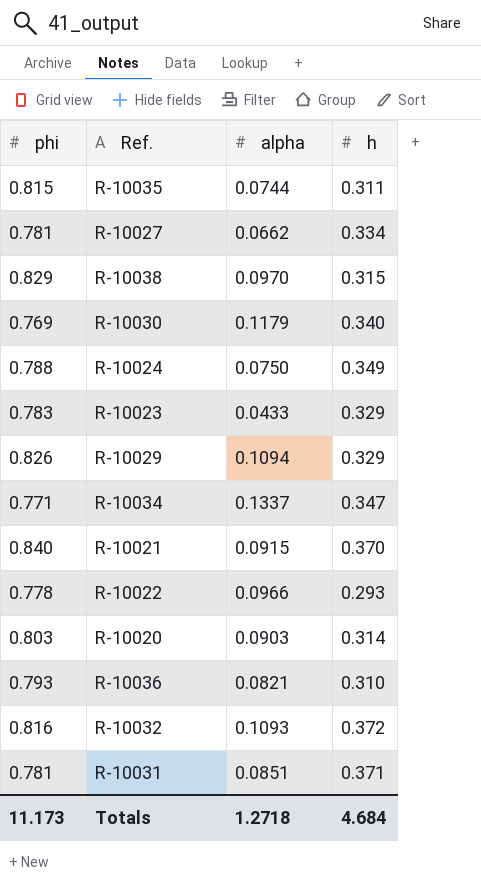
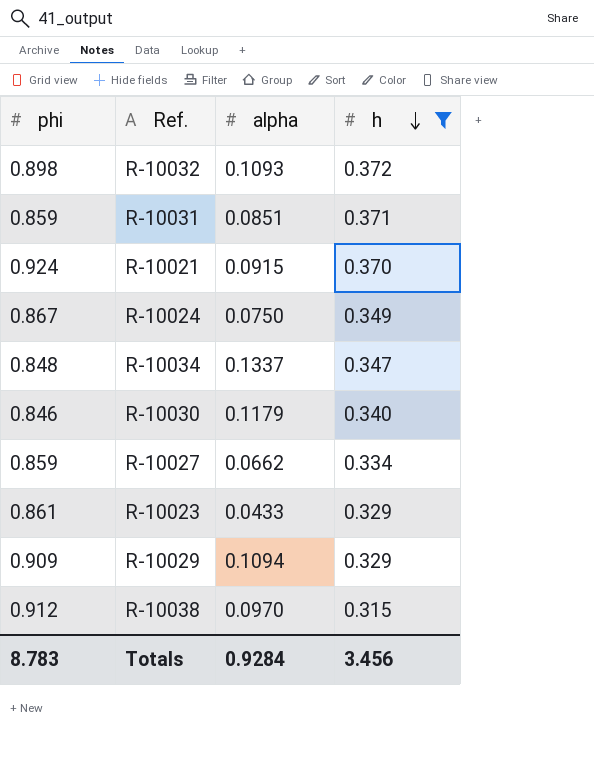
filter: none -> h >= 0.315
row order: none -> h descending
R-10032 | phi: 0.816 -> 0.898
R-10031 | phi: 0.781 -> 0.859
R-10021 | phi: 0.840 -> 0.924
R-10024 | phi: 0.788 -> 0.867
R-10034 | phi: 0.771 -> 0.848
R-10030 | phi: 0.769 -> 0.846
R-10027 | phi: 0.781 -> 0.859
R-10023 | phi: 0.783 -> 0.861
R-10029 | phi: 0.826 -> 0.909
R-10038 | phi: 0.829 -> 0.912
Totals | phi: 11.173 -> 8.783
Totals | alpha: 1.2718 -> 0.9284
Totals | h: 4.684 -> 3.456

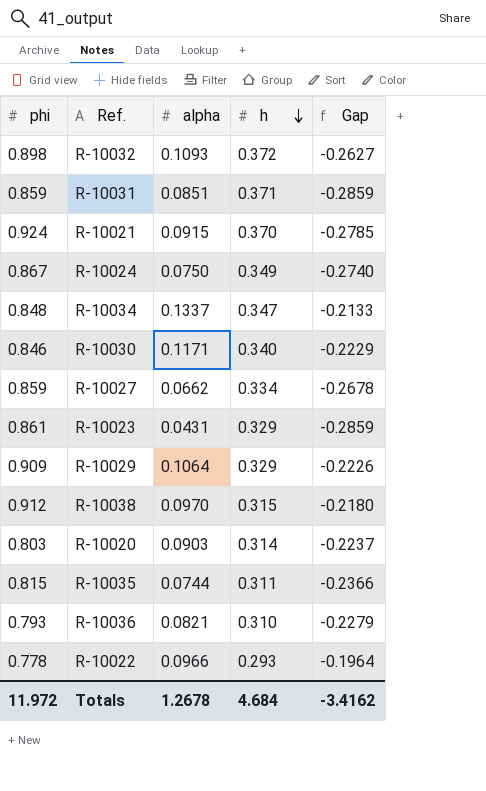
filter: h >= 0.315 -> none
column Gap | formula: none -> [alpha] - [h]
R-10030 | alpha: 0.1179 -> 0.1171
R-10023 | alpha: 0.0433 -> 0.0431
R-10029 | alpha: 0.1094 -> 0.1064
Totals | phi: 8.783 -> 11.972
Totals | alpha: 0.9284 -> 1.2678
Totals | h: 3.456 -> 4.684

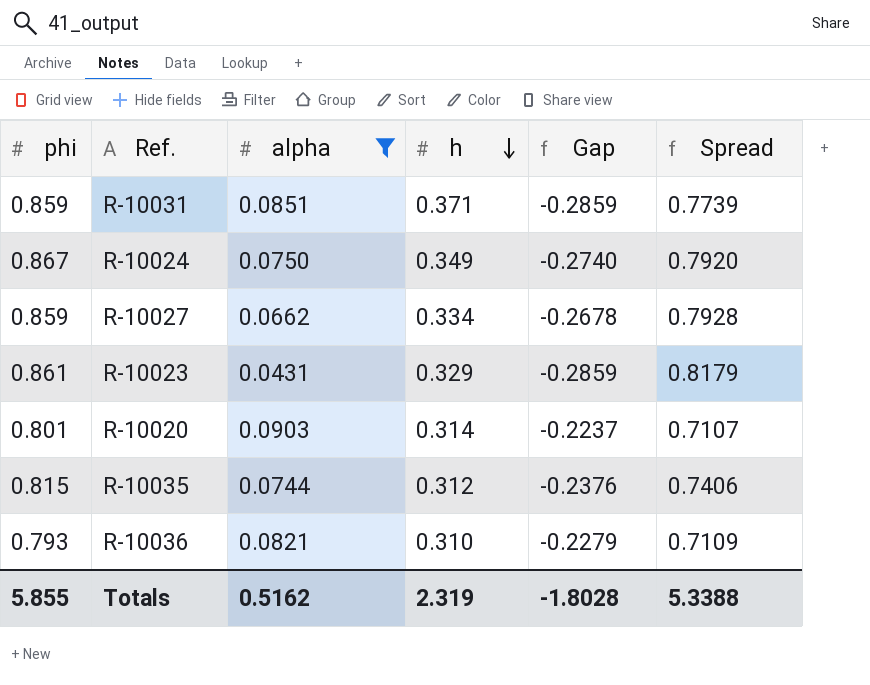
filter: none -> alpha <= 0.0903
column Spread | formula: none -> [phi] - [alpha]
R-10020 | phi: 0.803 -> 0.801
R-10035 | h: 0.311 -> 0.312
R-10035 | Gap: -0.2366 -> -0.2376
Totals | phi: 11.972 -> 5.855
Totals | alpha: 1.2678 -> 0.5162
Totals | h: 4.684 -> 2.319
Totals | Gap: -3.4162 -> -1.8028

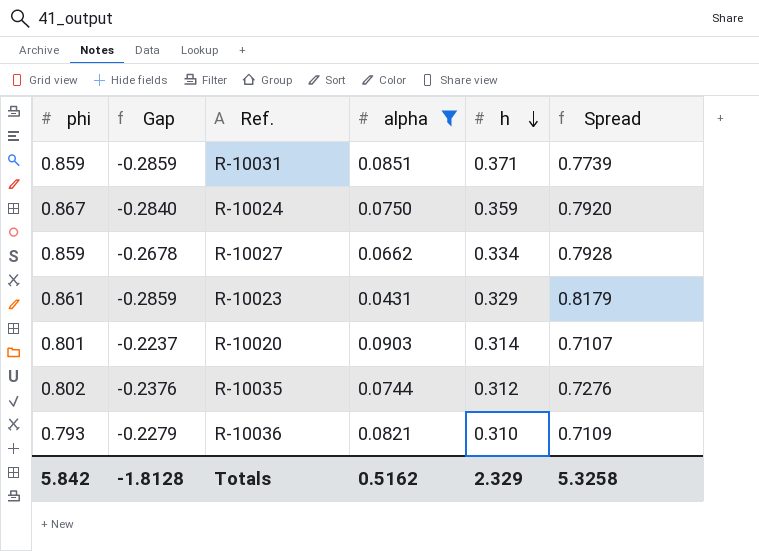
column Gap | position: 5 -> 2
R-10024 | Gap: -0.2740 -> -0.2840
R-10024 | h: 0.349 -> 0.359
R-10035 | phi: 0.815 -> 0.802
R-10035 | Spread: 0.7406 -> 0.7276
Totals | phi: 5.855 -> 5.842
Totals | Gap: -1.8028 -> -1.8128
Totals | h: 2.319 -> 2.329
Totals | Spread: 5.3388 -> 5.3258

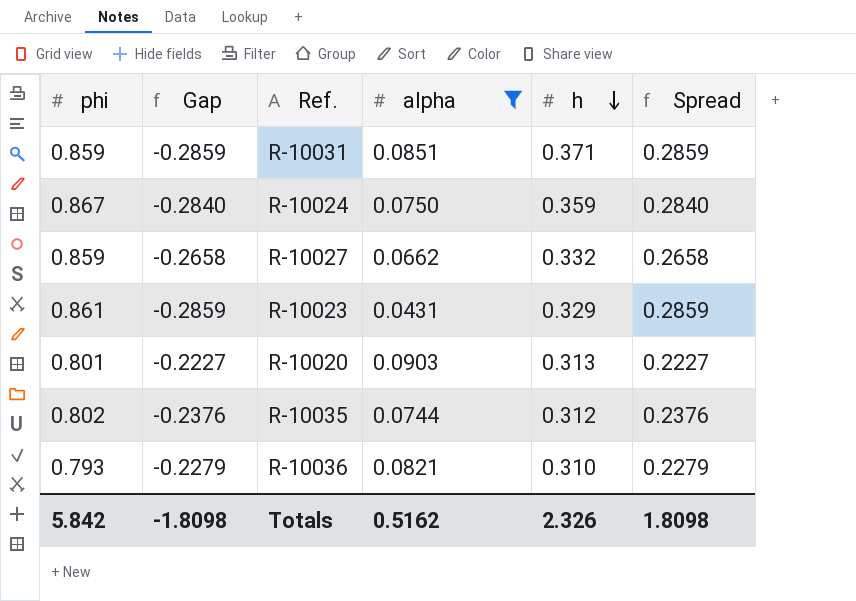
column Spread | formula: [phi] - [alpha] -> [h] - [alpha]
R-10027 | Gap: -0.2678 -> -0.2658
R-10027 | h: 0.334 -> 0.332
R-10020 | Gap: -0.2237 -> -0.2227
R-10020 | h: 0.314 -> 0.313
Totals | Gap: -1.8128 -> -1.8098
Totals | h: 2.329 -> 2.326
Totals | Spread: 5.3258 -> 1.8098

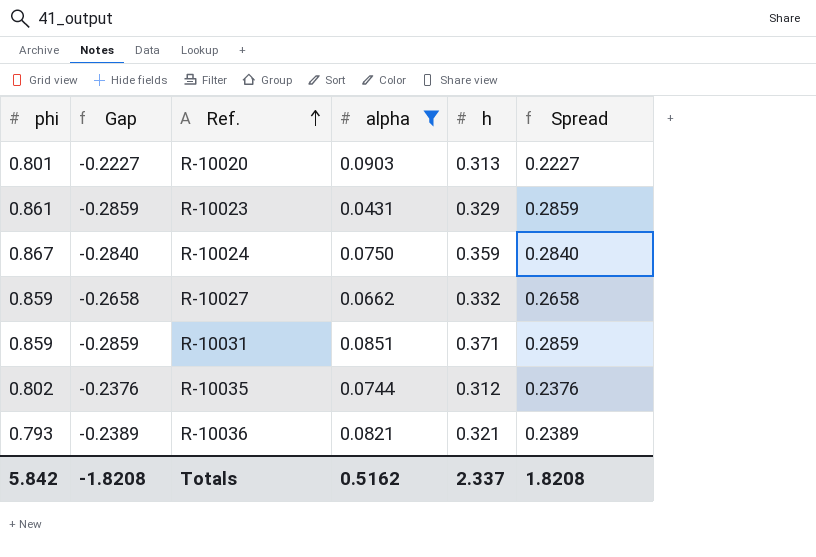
row order: h descending -> Ref. ascending
R-10036 | Gap: -0.2279 -> -0.2389
R-10036 | h: 0.310 -> 0.321
R-10036 | Spread: 0.2279 -> 0.2389
Totals | Gap: -1.8098 -> -1.8208
Totals | h: 2.326 -> 2.337
Totals | Spread: 1.8098 -> 1.8208

